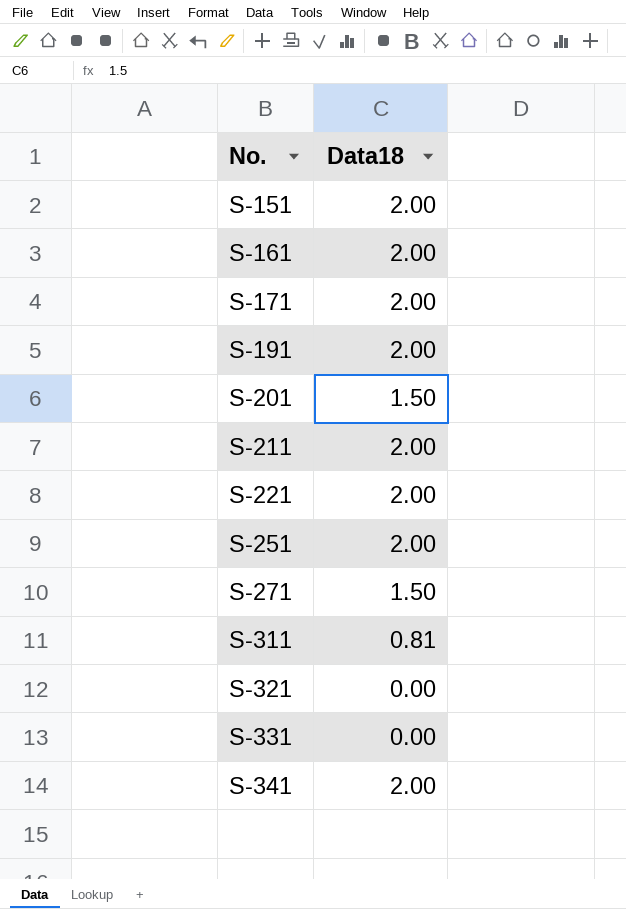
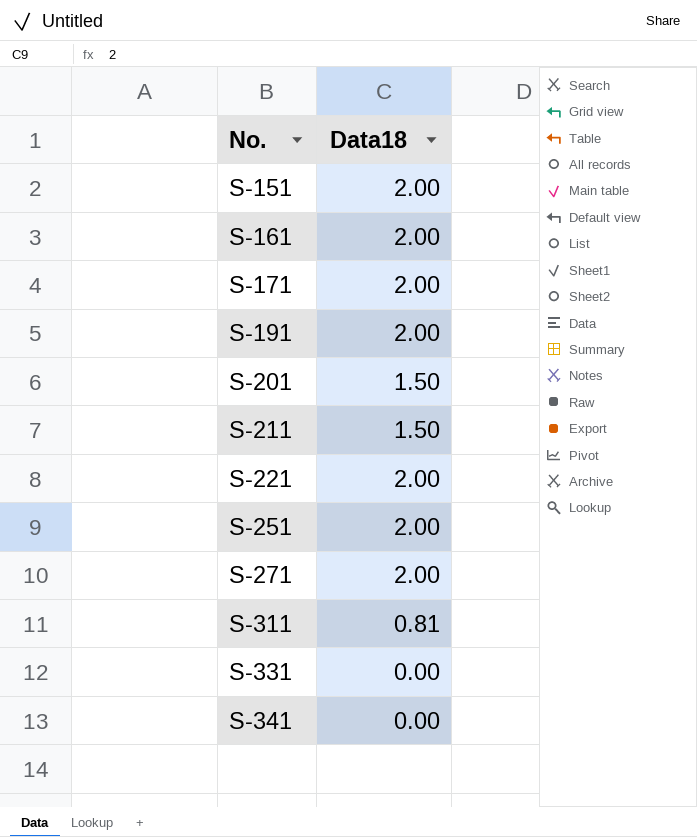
row S-321: 0.00 -> none
S-211 | Data18: 2.00 -> 1.50
S-271 | Data18: 1.50 -> 2.00
S-341 | Data18: 2.00 -> 0.00

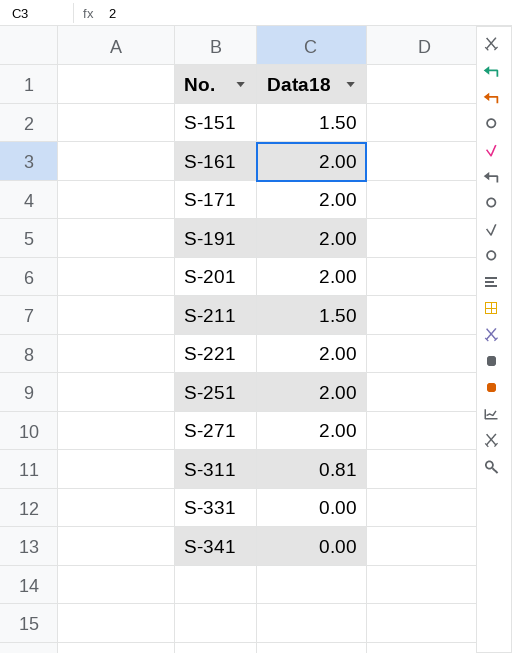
S-151 | Data18: 2.00 -> 1.50
S-201 | Data18: 1.50 -> 2.00

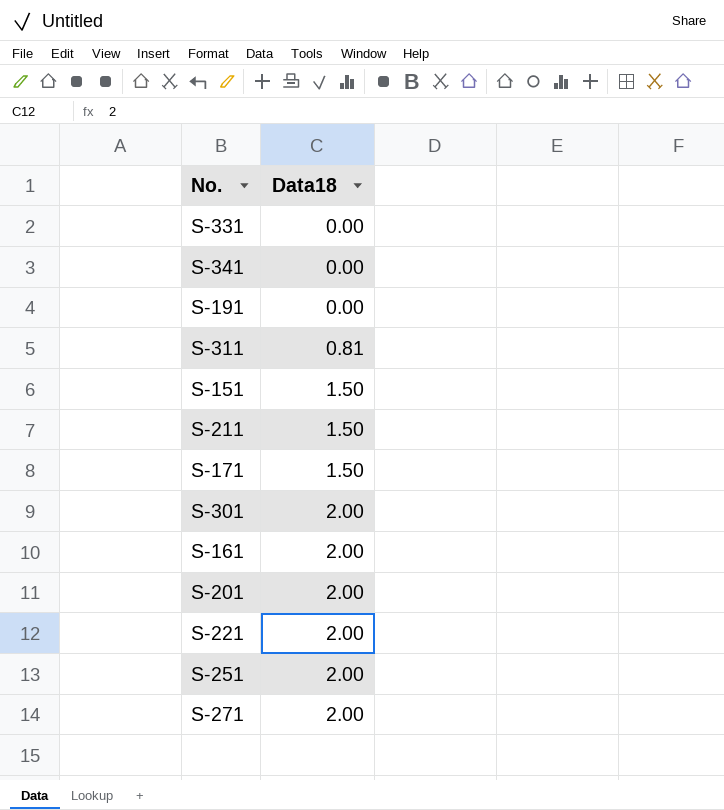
row order: No. ascending -> Data18 ascending
S-191 | Data18: 2.00 -> 0.00
S-171 | Data18: 2.00 -> 1.50
row S-301: none -> 2.00

